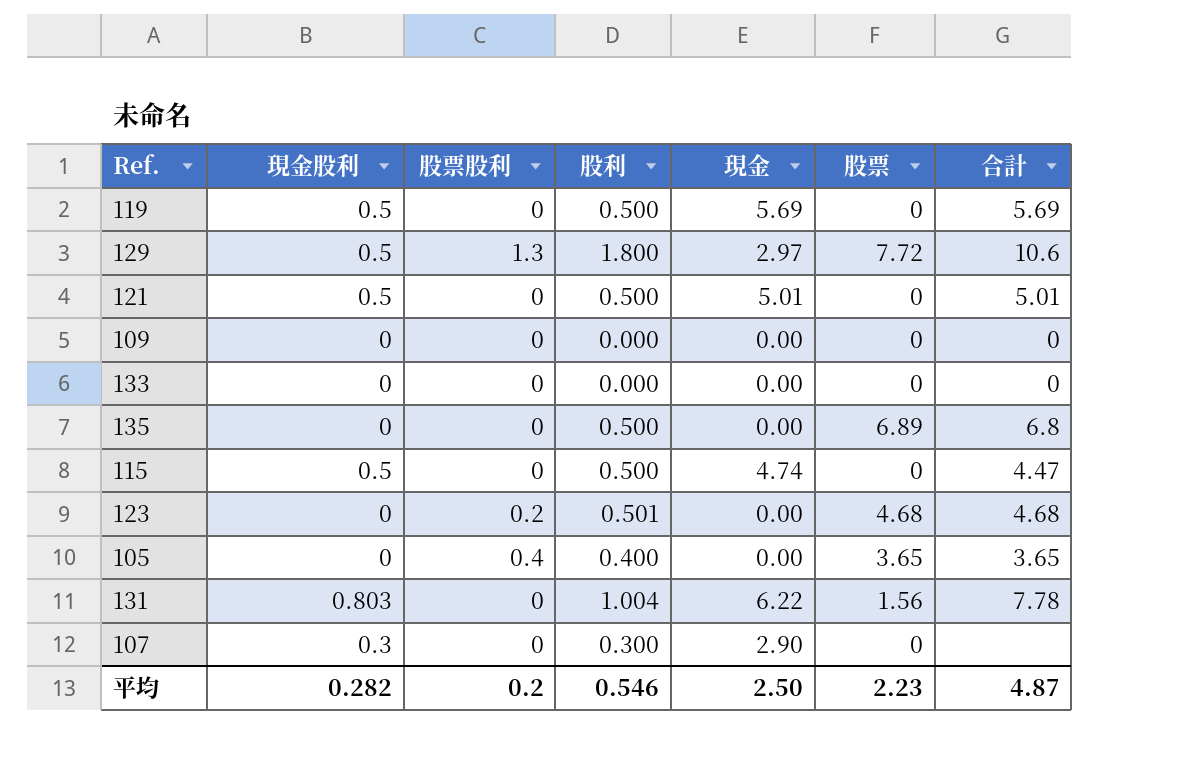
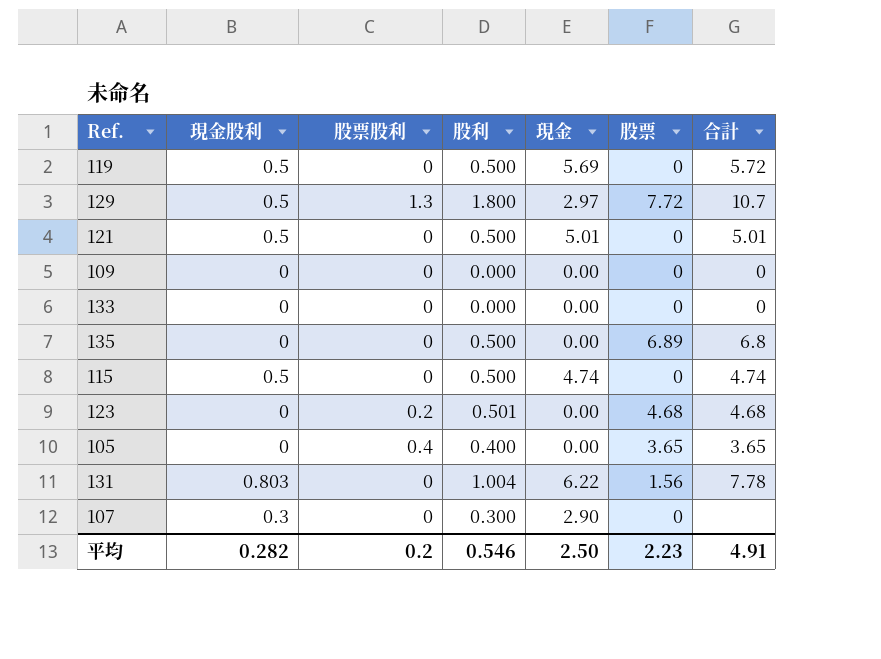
119 | 合計: 5.69 -> 5.72
129 | 合計: 10.6 -> 10.7
115 | 合計: 4.47 -> 4.74
平均 | 合計: 4.87 -> 4.91

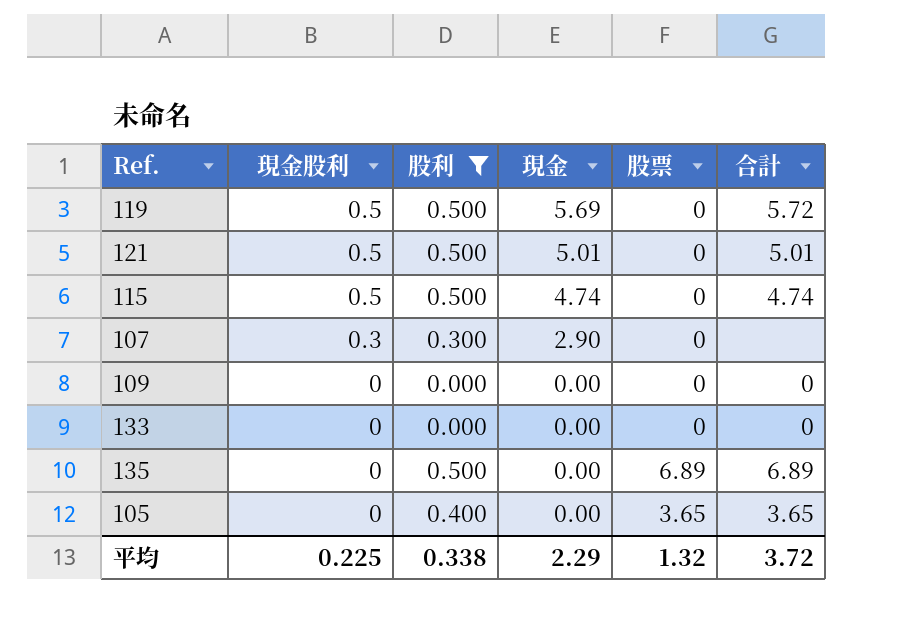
filter: none -> 股利 <= 0.500
row order: none -> 現金股利 descending
column 股票股利 | position: 3 -> none
135 | 合計: 6.8 -> 6.89
平均 | 現金股利: 0.282 -> 0.225
平均 | 股利: 0.546 -> 0.338
平均 | 現金: 2.50 -> 2.29
平均 | 股票: 2.23 -> 1.32
平均 | 合計: 4.91 -> 3.72

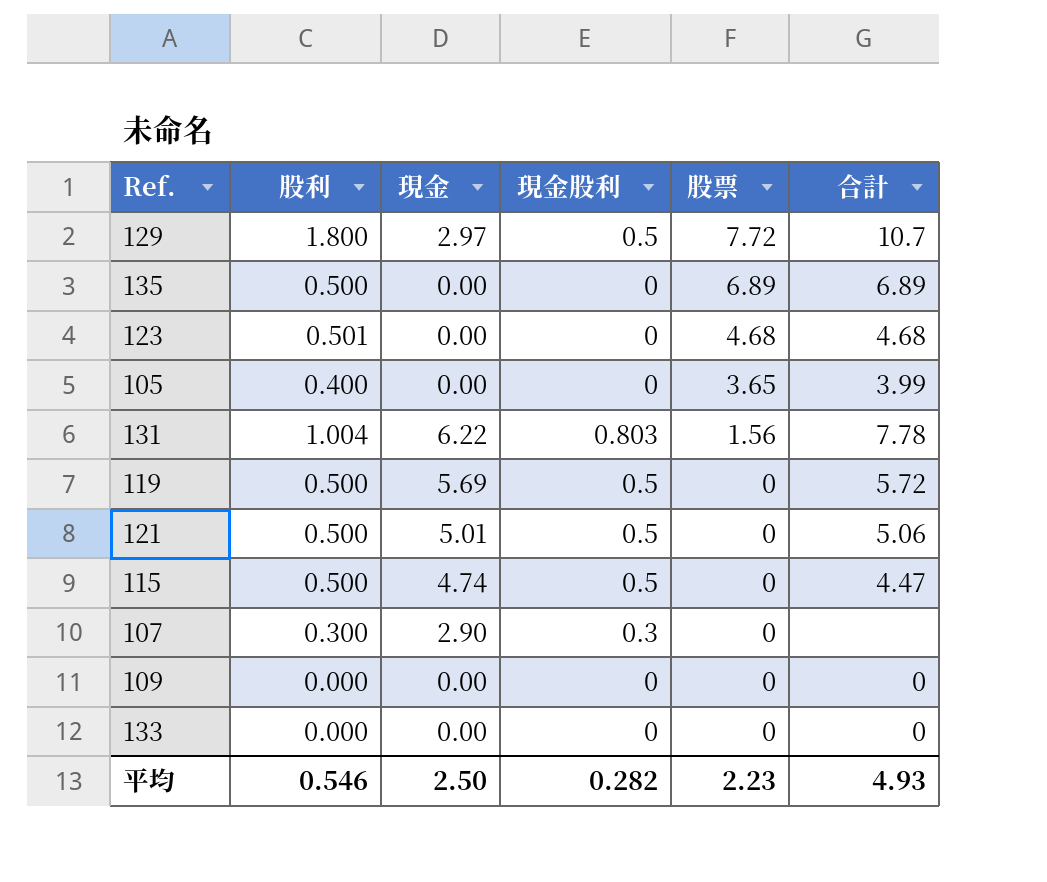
filter: 股利 <= 0.500 -> none
row order: 現金股利 descending -> 股票 descending
column 現金股利 | position: 2 -> 4
105 | 合計: 3.65 -> 3.99
121 | 合計: 5.01 -> 5.06
115 | 合計: 4.74 -> 4.47
平均 | 股利: 0.338 -> 0.546
平均 | 現金: 2.29 -> 2.50
平均 | 現金股利: 0.225 -> 0.282
平均 | 股票: 1.32 -> 2.23
平均 | 合計: 3.72 -> 4.93

